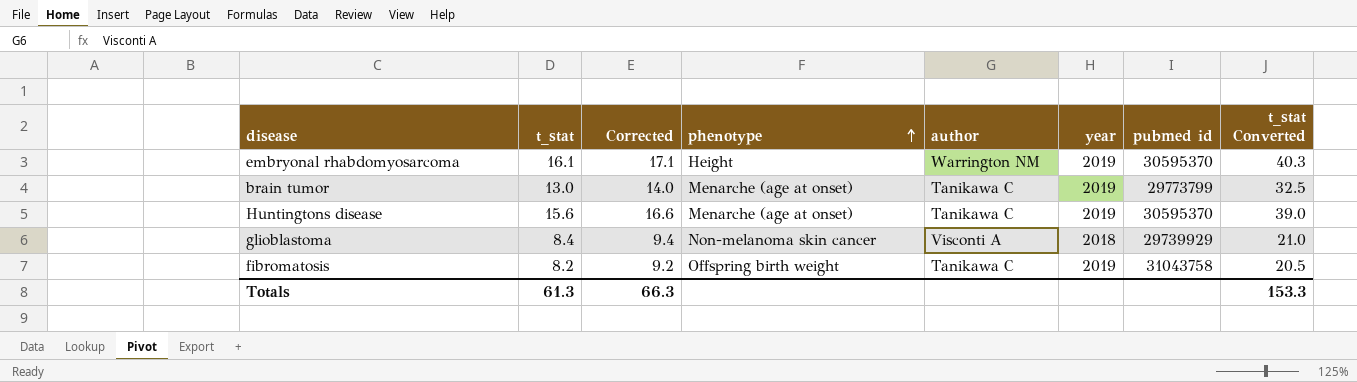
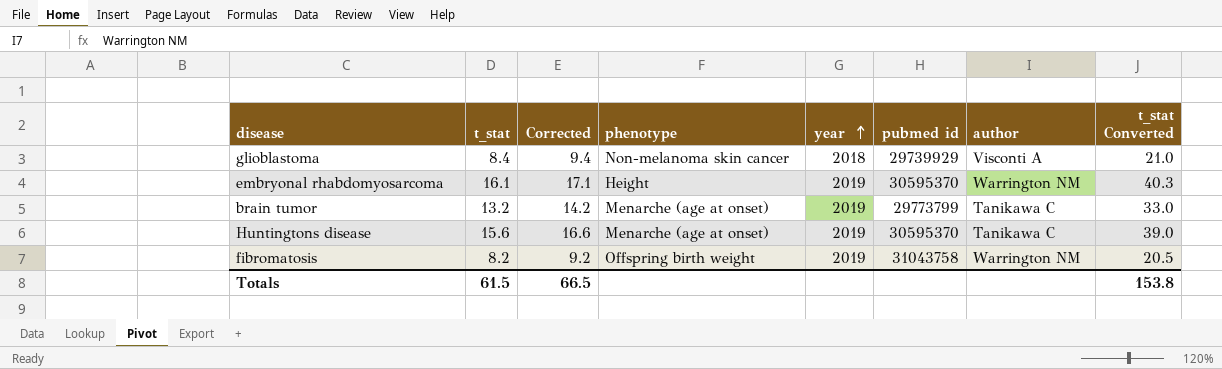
row order: phenotype ascending -> year ascending
column author | position: 5 -> 7
brain tumor | t_stat: 13.0 -> 13.2
brain tumor | Corrected: 14.0 -> 14.2
brain tumor | t_stat Converted: 32.5 -> 33.0
fibromatosis | author: Tanikawa C -> Warrington NM
Totals | t_stat: 61.3 -> 61.5
Totals | Corrected: 66.3 -> 66.5
Totals | t_stat Converted: 153.3 -> 153.8

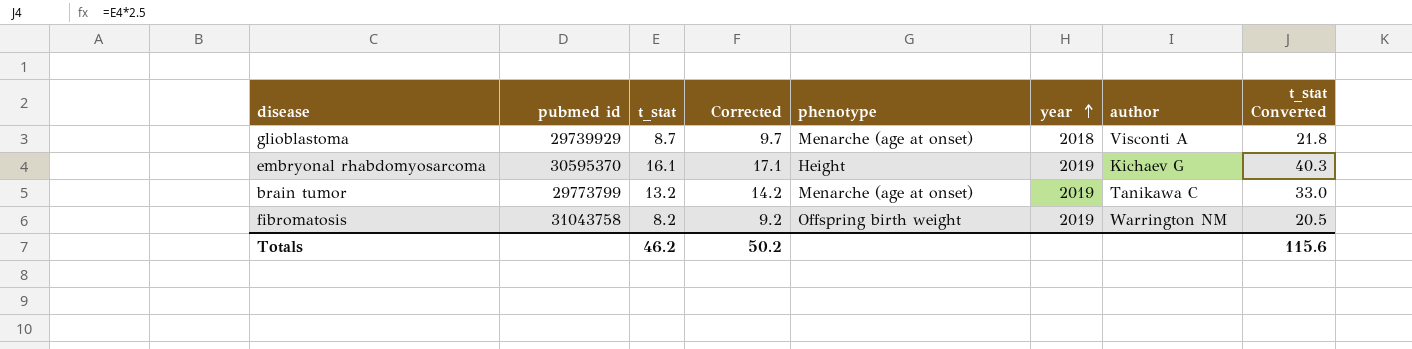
column pubmed id | position: 6 -> 2
row Huntingtons disease: 15.6 | 16.6 | Menarche (age at onset) | 2019 | 30595370 | Tanikawa C | 39.0 -> none
glioblastoma | t_stat: 8.4 -> 8.7
glioblastoma | Corrected: 9.4 -> 9.7
glioblastoma | phenotype: Non-melanoma skin cancer -> Menarche (age at onset)
glioblastoma | t_stat Converted: 21.0 -> 21.8
embryonal rhabdomyosarcoma | author: Warrington NM -> Kichaev G
Totals | t_stat: 61.5 -> 46.2
Totals | Corrected: 66.5 -> 50.2
Totals | t_stat Converted: 153.8 -> 115.6

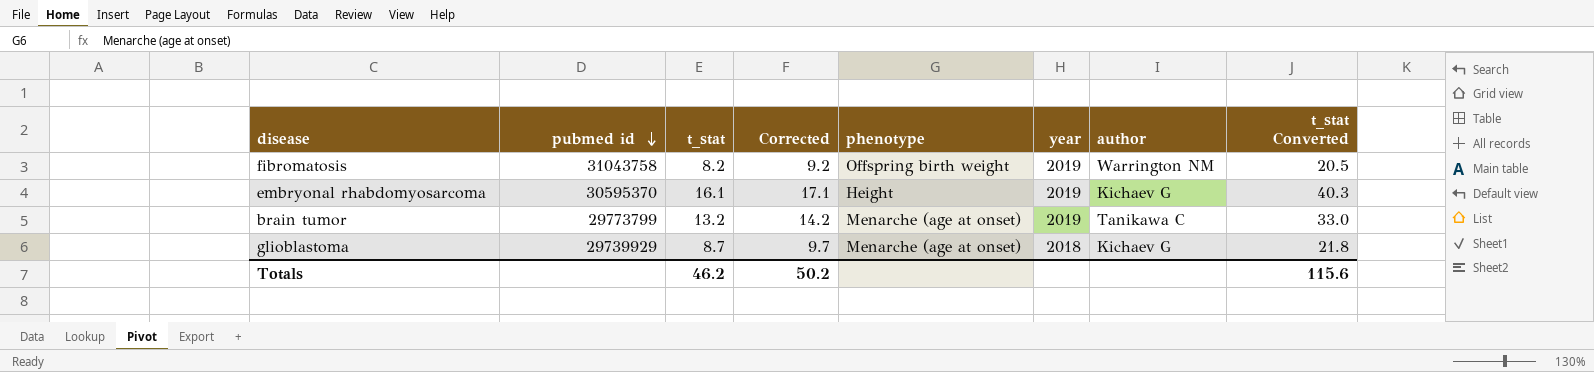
row order: year ascending -> pubmed id descending
glioblastoma | author: Visconti A -> Kichaev G

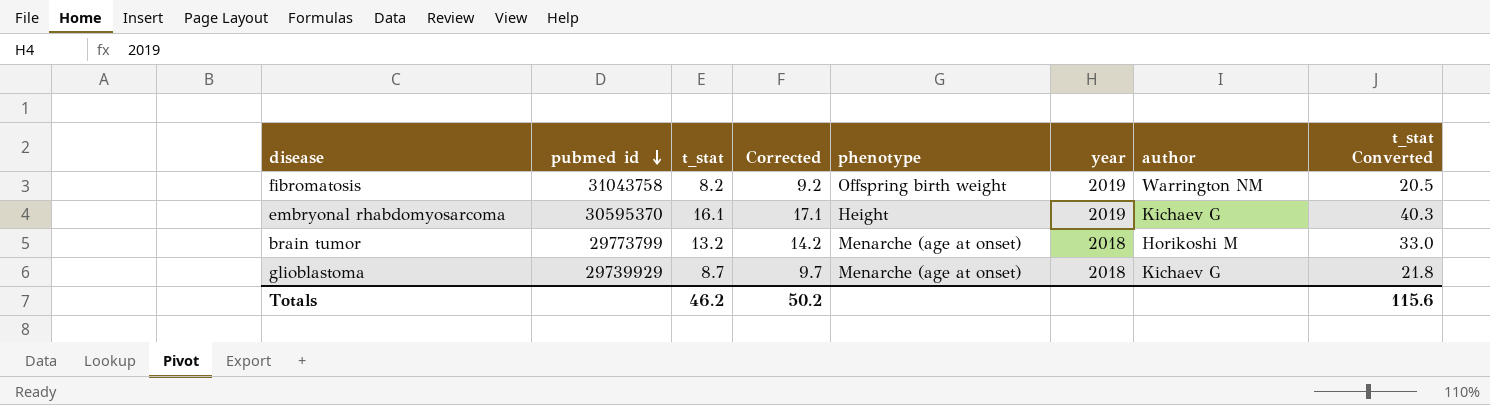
brain tumor | year: 2019 -> 2018
brain tumor | author: Tanikawa C -> Horikoshi M

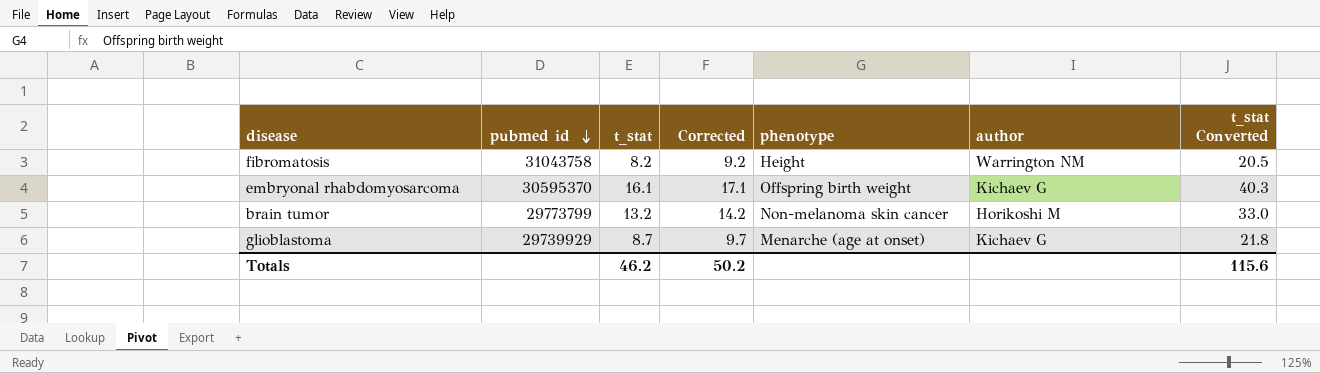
column year | position: 6 -> none
fibromatosis | phenotype: Offspring birth weight -> Height
embryonal rhabdomyosarcoma | phenotype: Height -> Offspring birth weight
brain tumor | phenotype: Menarche (age at onset) -> Non-melanoma skin cancer

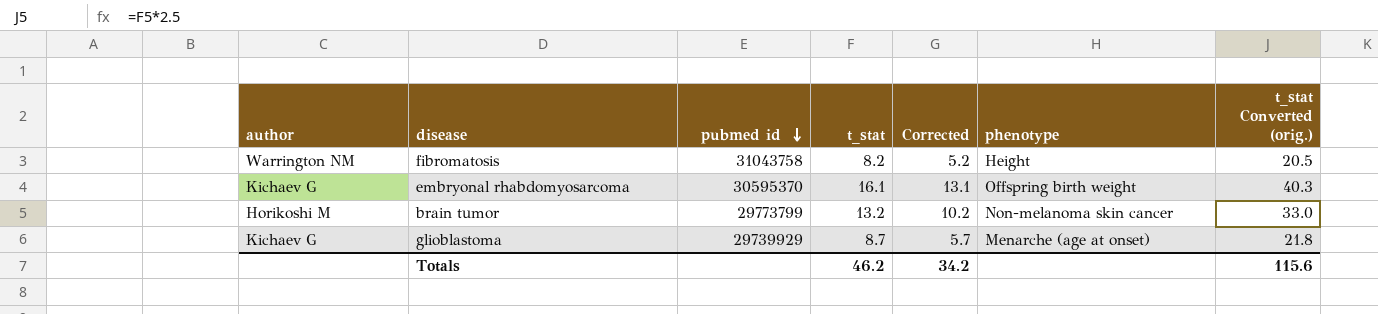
column author | position: 6 -> 1
column Corrected | formula: [t_stat] + 1 -> [t_stat] - 3
column name: t_stat Converted -> t_stat Converted (orig.)
Totals | Corrected: 50.2 -> 34.2

